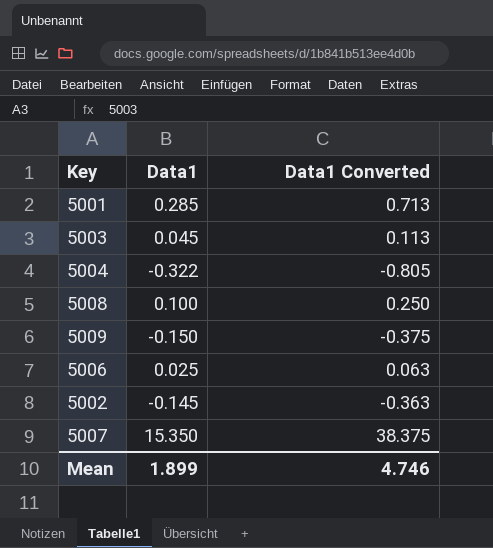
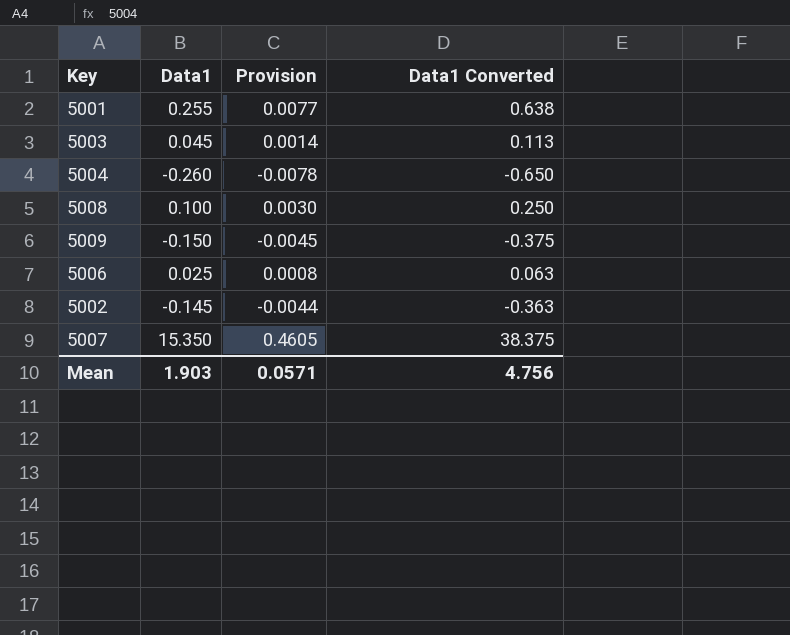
column Provision | formula: none -> [Data1] * 0.03
5001 | Data1: 0.285 -> 0.255
5001 | Data1 Converted: 0.713 -> 0.638
5004 | Data1: -0.322 -> -0.260
5004 | Data1 Converted: -0.805 -> -0.650
Mean | Data1: 1.899 -> 1.903
Mean | Data1 Converted: 4.746 -> 4.756

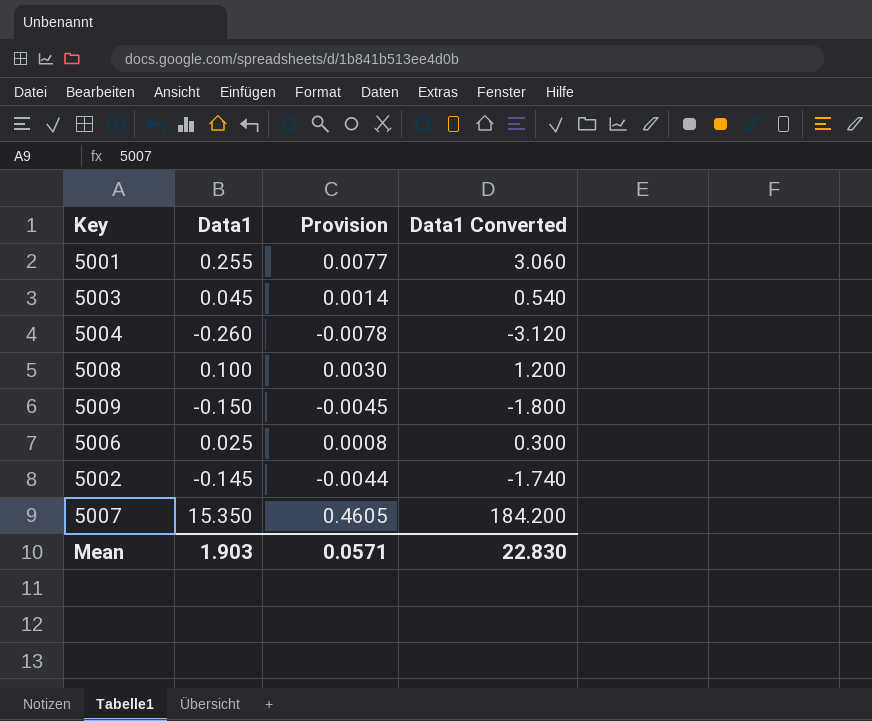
column Data1 Converted | formula: [Data1] * 2.5 -> [Data1] * 12
Mean | Data1 Converted: 4.756 -> 22.830

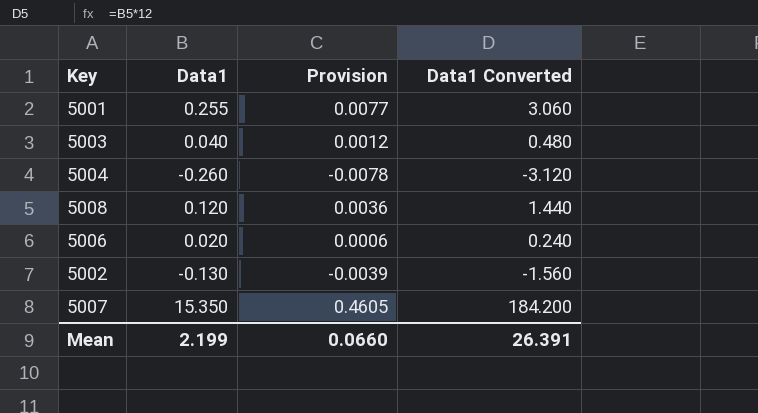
row 5009: -0.150 | -0.0045 | -1.800 -> none
5003 | Data1: 0.045 -> 0.040
5003 | Provision: 0.0014 -> 0.0012
5003 | Data1 Converted: 0.540 -> 0.480
5008 | Data1: 0.100 -> 0.120
5008 | Provision: 0.0030 -> 0.0036
5008 | Data1 Converted: 1.200 -> 1.440
5006 | Data1: 0.025 -> 0.020
5006 | Provision: 0.0008 -> 0.0006
5006 | Data1 Converted: 0.300 -> 0.240
5002 | Data1: -0.145 -> -0.130
5002 | Provision: -0.0044 -> -0.0039
5002 | Data1 Converted: -1.740 -> -1.560
Mean | Data1: 1.903 -> 2.199
Mean | Provision: 0.0571 -> 0.0660
Mean | Data1 Converted: 22.830 -> 26.391

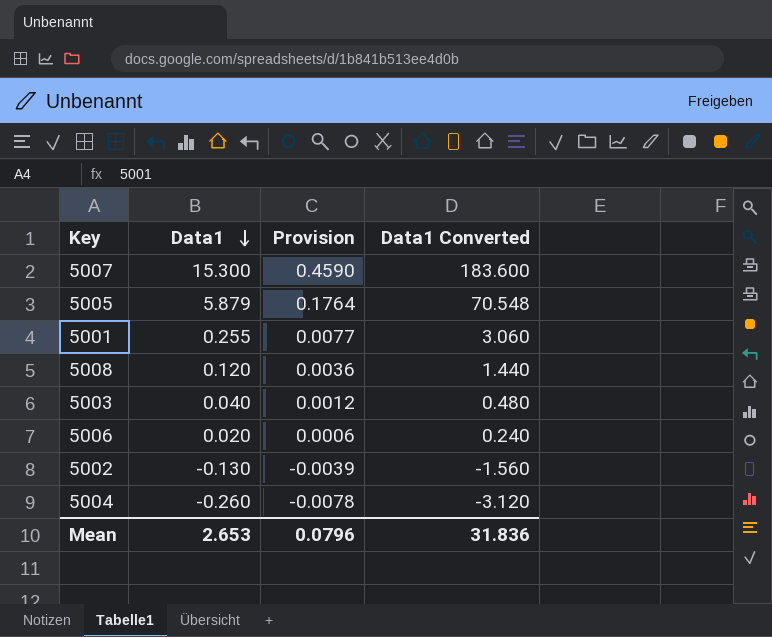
row order: none -> Data1 descending
5007 | Data1: 15.350 -> 15.300
5007 | Provision: 0.4605 -> 0.4590
5007 | Data1 Converted: 184.200 -> 183.600
row 5005: none -> 5.879 | 0.1764 | 70.548
Mean | Data1: 2.199 -> 2.653
Mean | Provision: 0.0660 -> 0.0796
Mean | Data1 Converted: 26.391 -> 31.836

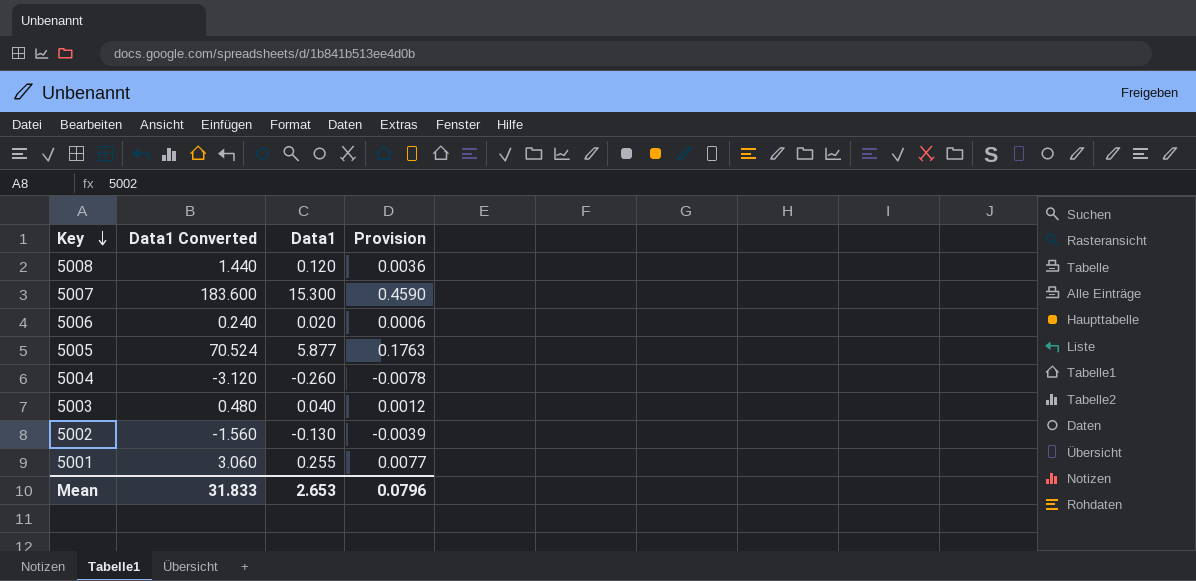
row order: Data1 descending -> Key descending
column Data1 Converted | position: 4 -> 2
5005 | Data1 Converted: 70.548 -> 70.524
5005 | Data1: 5.879 -> 5.877
5005 | Provision: 0.1764 -> 0.1763
Mean | Data1 Converted: 31.836 -> 31.833

